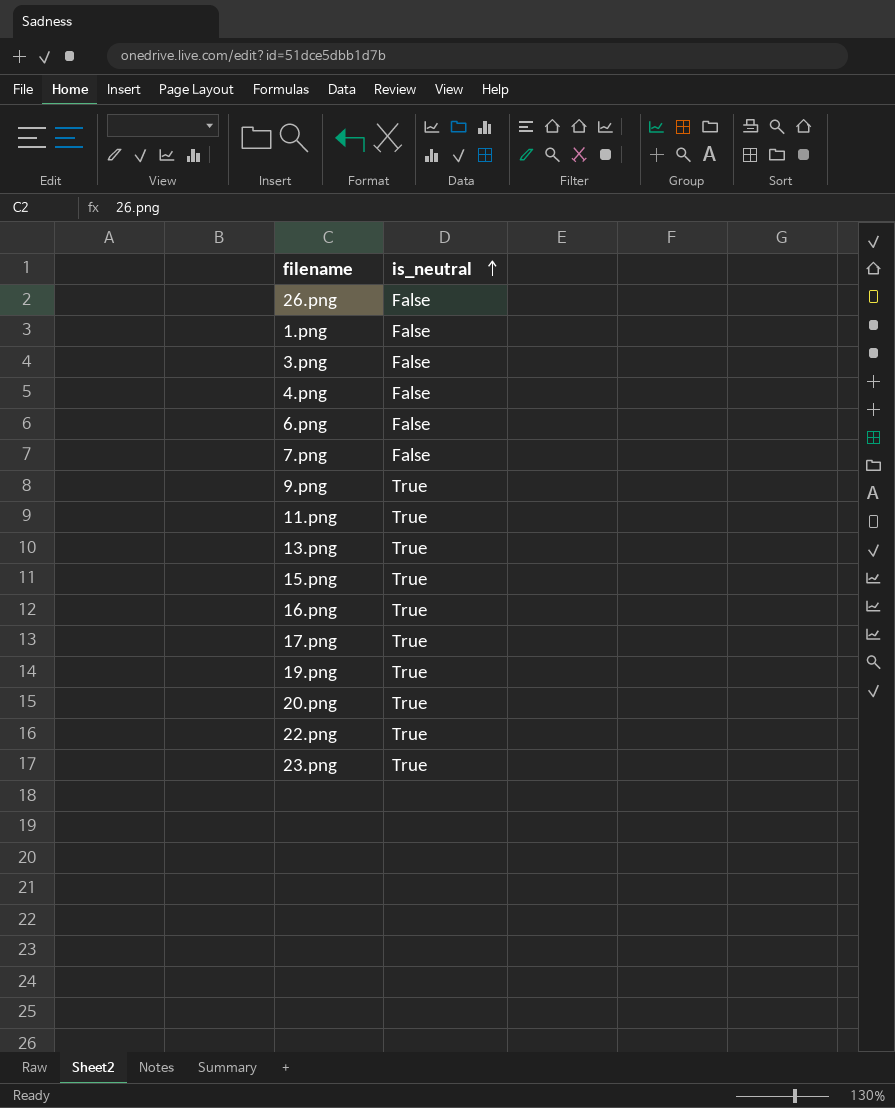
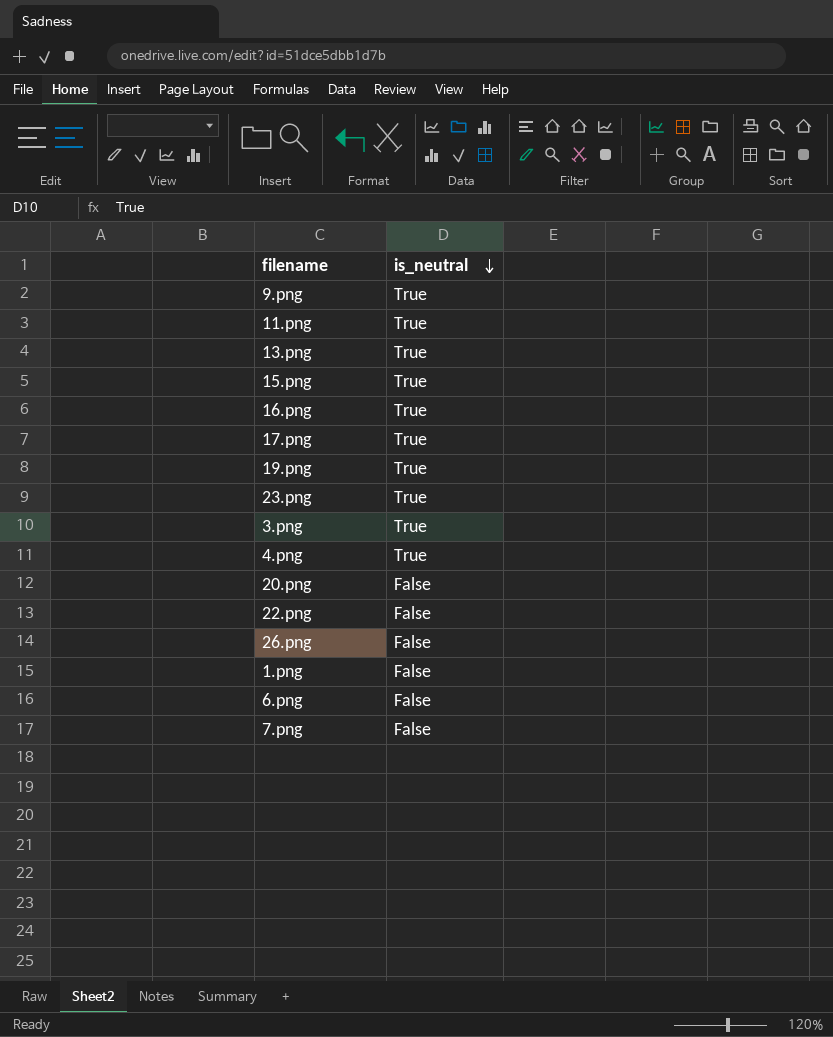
row order: is_neutral ascending -> is_neutral descending
3.png | is_neutral: False -> True
4.png | is_neutral: False -> True
20.png | is_neutral: True -> False
22.png | is_neutral: True -> False

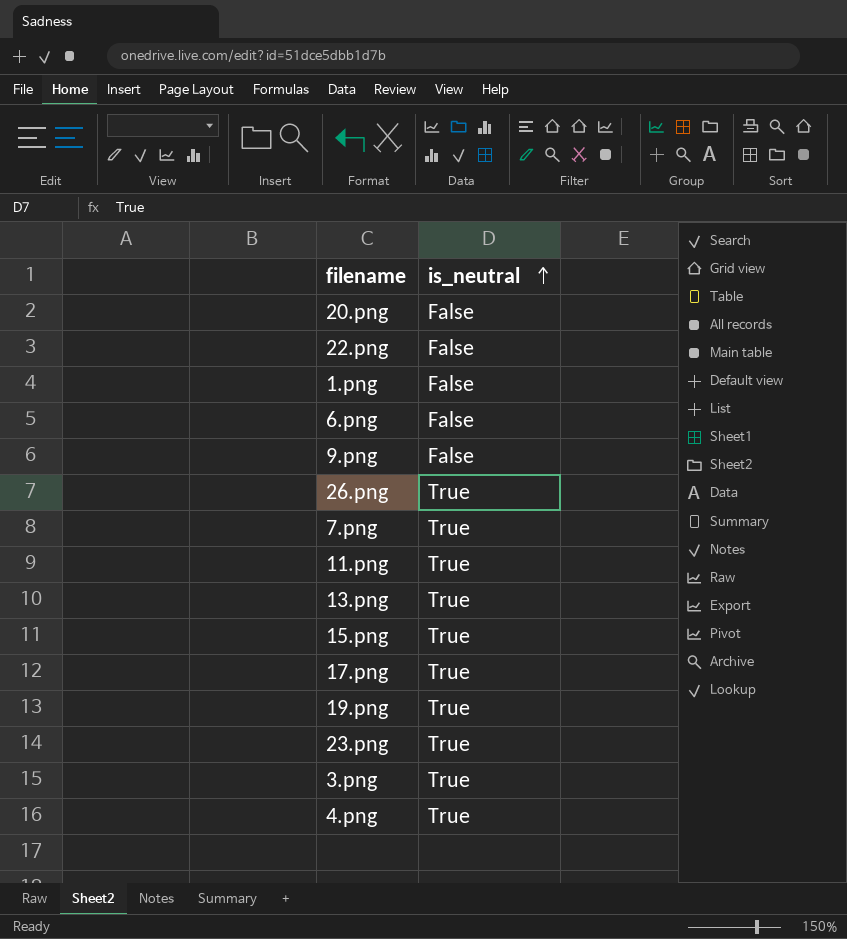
row order: is_neutral descending -> is_neutral ascending
row 16.png: True -> none
9.png | is_neutral: True -> False
26.png | is_neutral: False -> True
7.png | is_neutral: False -> True

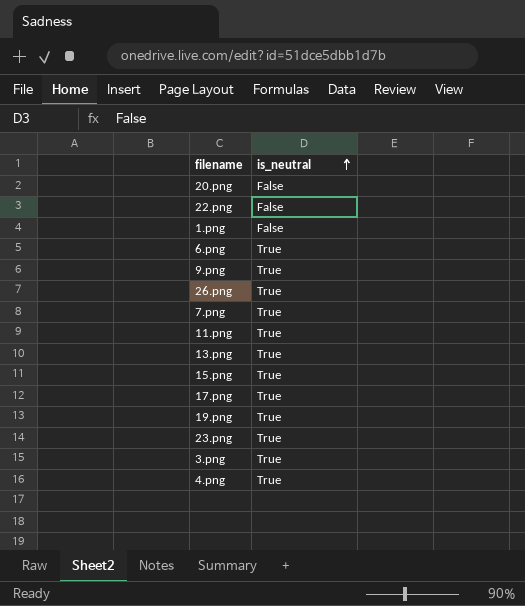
6.png | is_neutral: False -> True
9.png | is_neutral: False -> True

